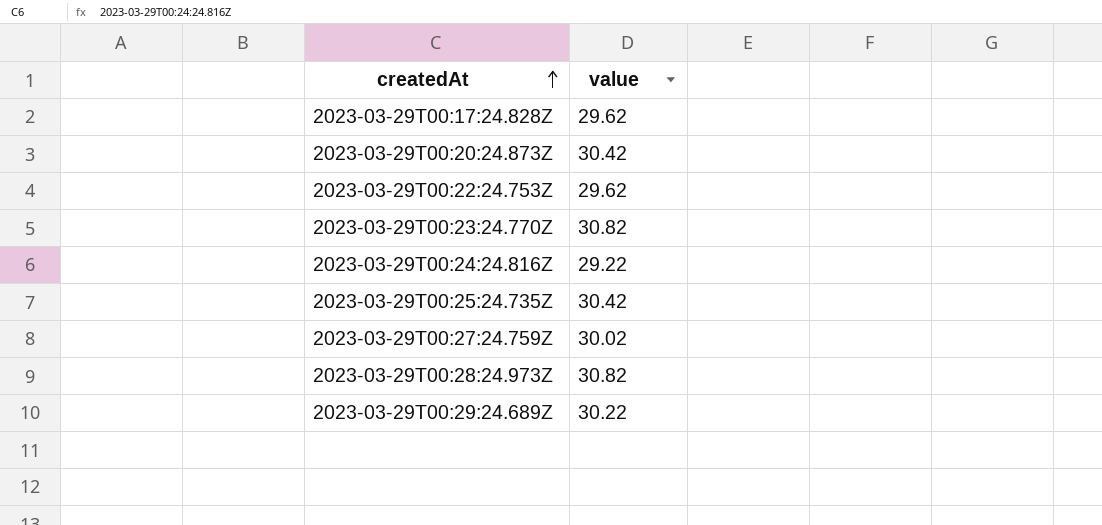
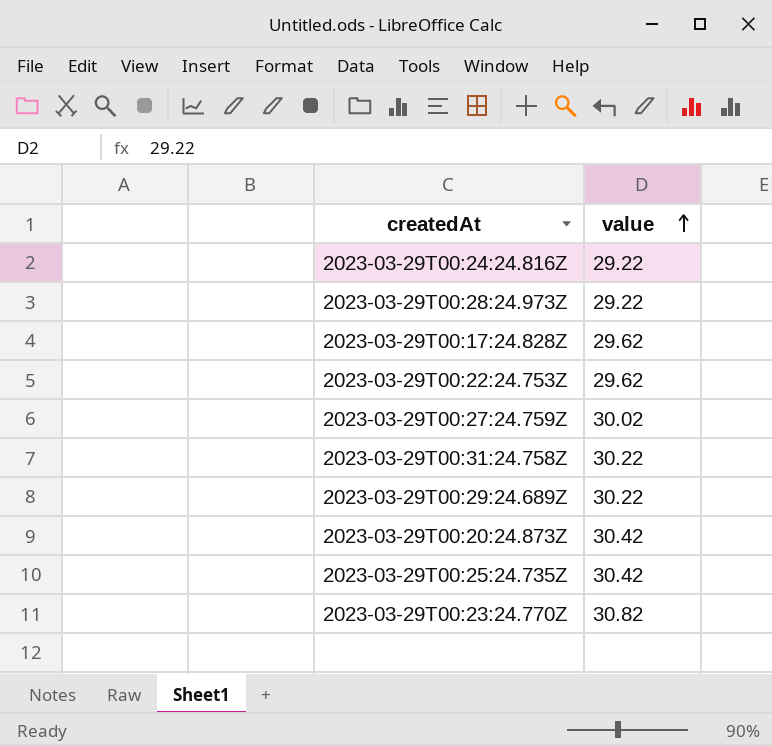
row order: createdAt ascending -> value ascending
2023-03-29T00:28:24.973Z | value: 30.82 -> 29.22
row 2023-03-29T00:31:24.758Z: none -> 30.22

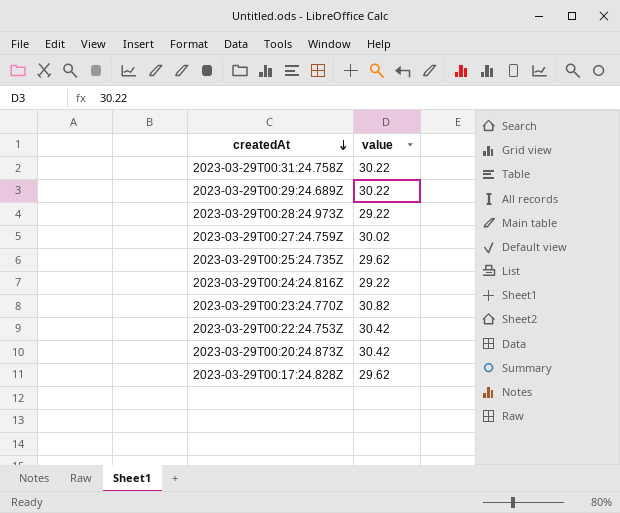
row order: value ascending -> createdAt descending
2023-03-29T00:25:24.735Z | value: 30.42 -> 29.62
2023-03-29T00:22:24.753Z | value: 29.62 -> 30.42

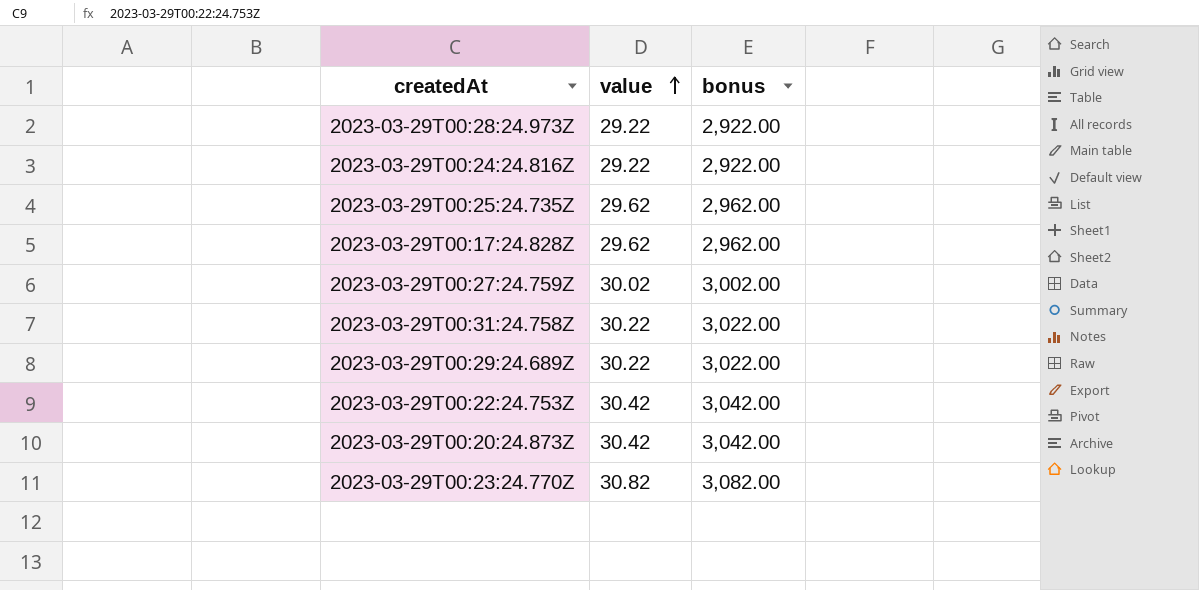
row order: createdAt descending -> value ascending
column bonus | formula: none -> [value] * 100

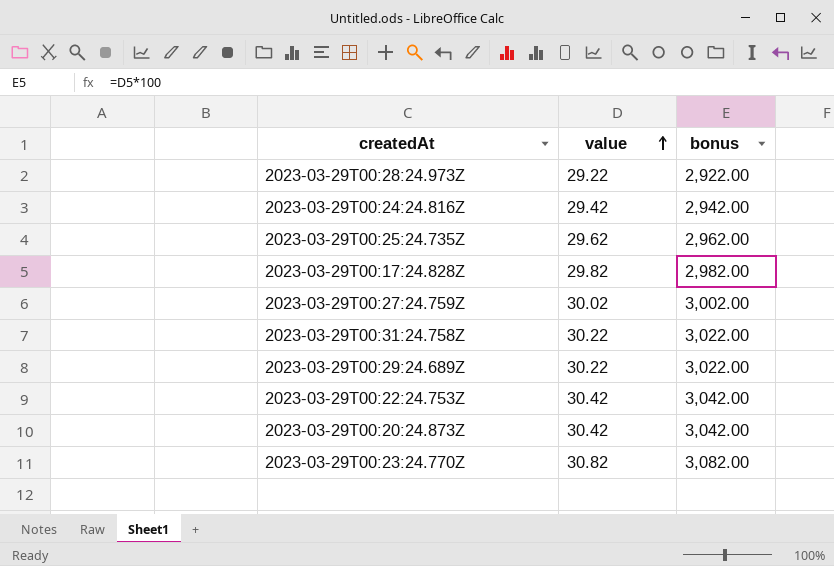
2023-03-29T00:24:24.816Z | value: 29.22 -> 29.42
2023-03-29T00:24:24.816Z | bonus: 2,922.00 -> 2,942.00
2023-03-29T00:17:24.828Z | value: 29.62 -> 29.82
2023-03-29T00:17:24.828Z | bonus: 2,962.00 -> 2,982.00

